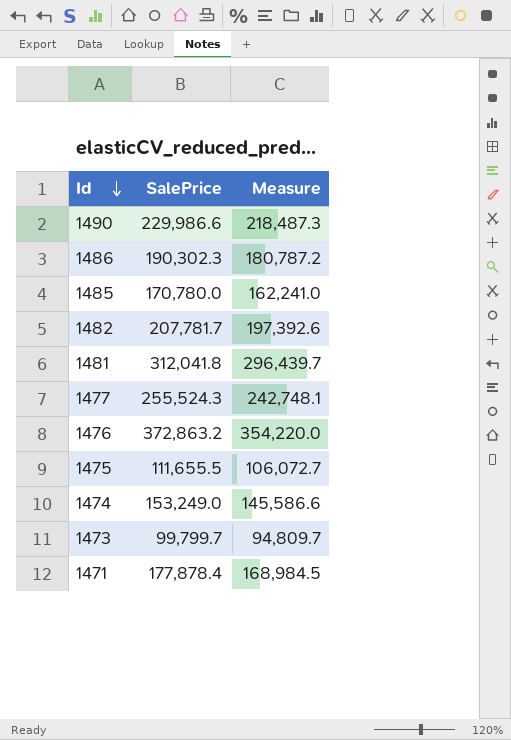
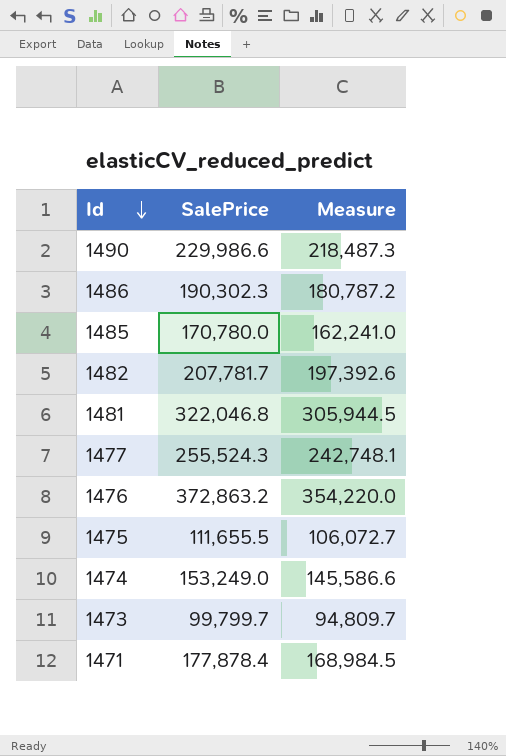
1481 | SalePrice: 312,041.8 -> 322,046.8
1481 | Measure: 296,439.7 -> 305,944.5

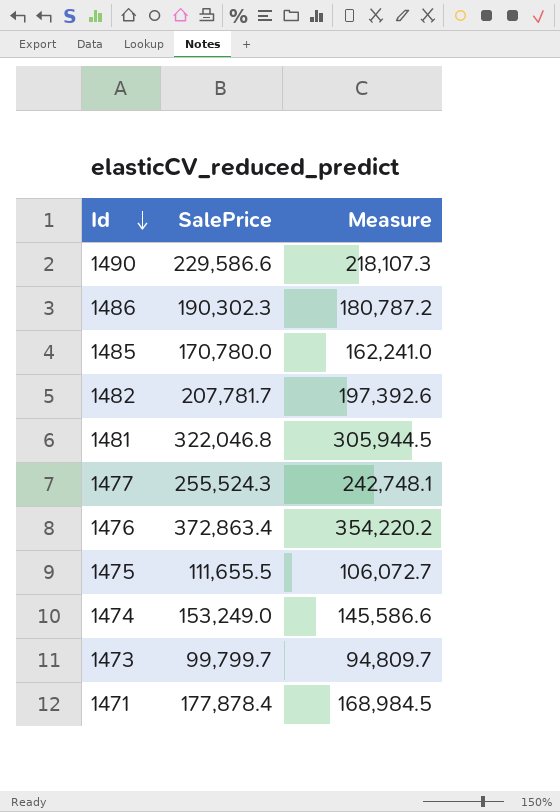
1490 | SalePrice: 229,986.6 -> 229,586.6
1490 | Measure: 218,487.3 -> 218,107.3
1476 | SalePrice: 372,863.2 -> 372,863.4
1476 | Measure: 354,220.0 -> 354,220.2

